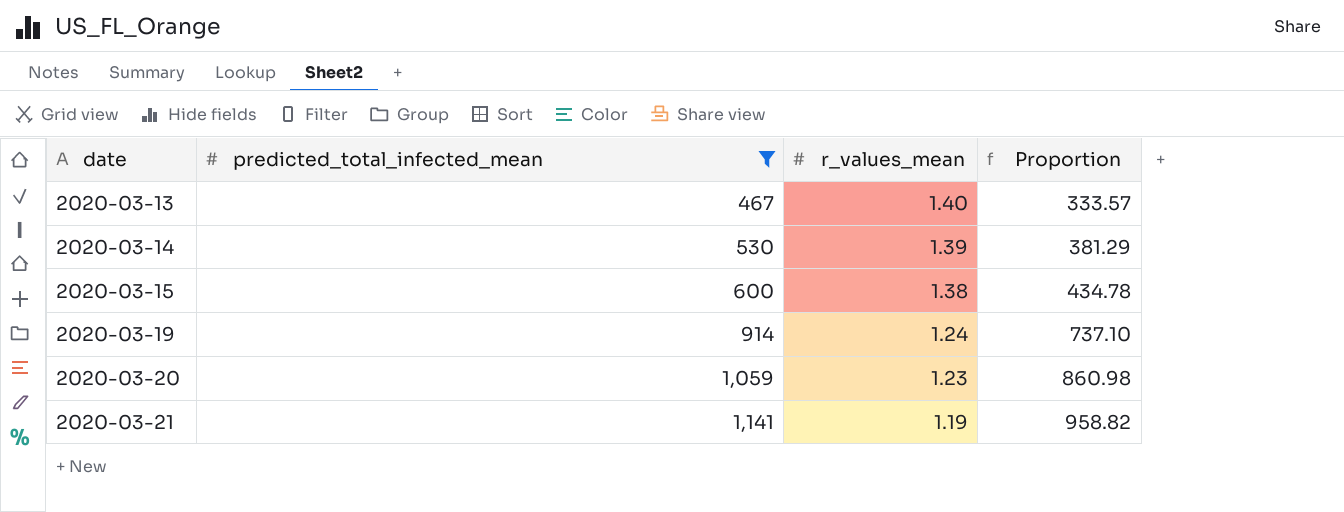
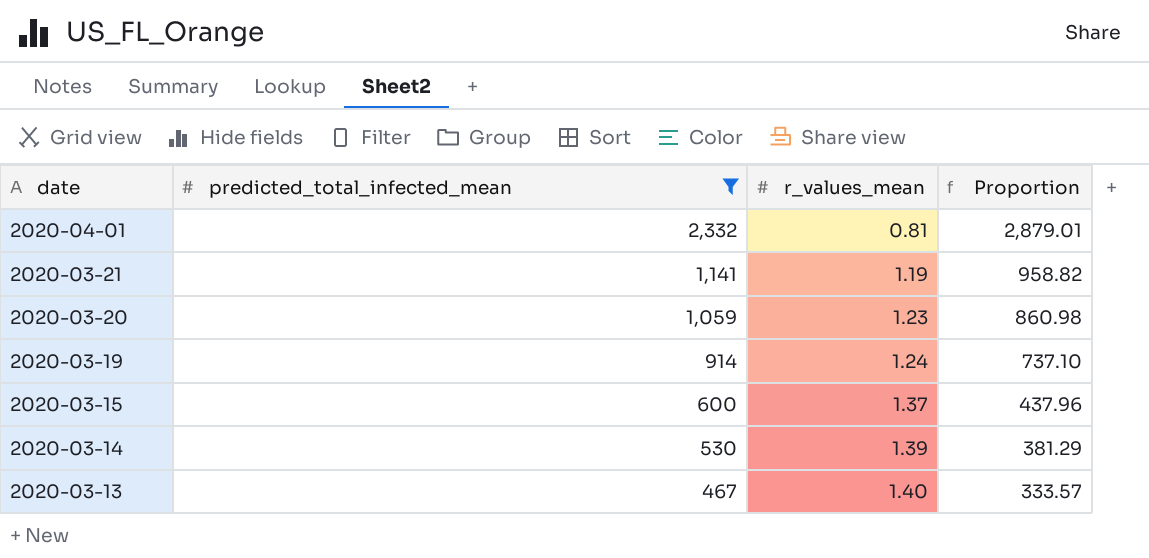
row order: date ascending -> date descending
row 2020-04-01: none -> 2,332 | 0.81 | 2,879.01
2020-03-15 | r_values_mean: 1.38 -> 1.37
2020-03-15 | Proportion: 434.78 -> 437.96

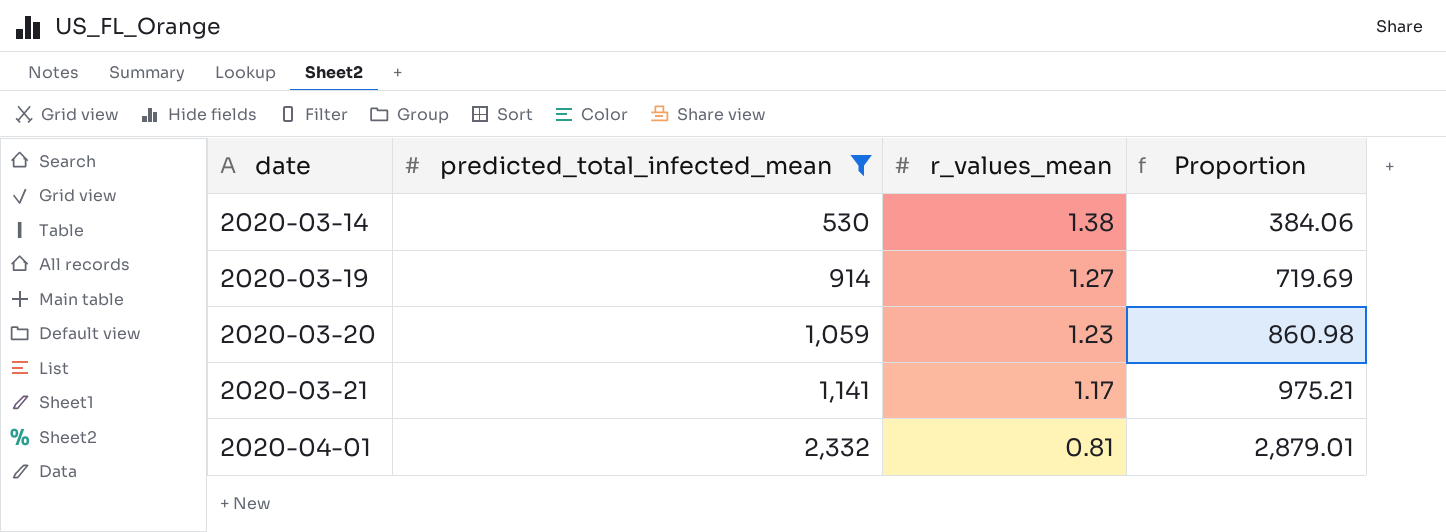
row order: date descending -> date ascending
row 2020-03-15: 600 | 1.37 | 437.96 -> none
row 2020-03-13: 467 | 1.40 | 333.57 -> none
2020-03-14 | r_values_mean: 1.39 -> 1.38
2020-03-14 | Proportion: 381.29 -> 384.06
2020-03-19 | r_values_mean: 1.24 -> 1.27
2020-03-19 | Proportion: 737.10 -> 719.69
2020-03-21 | r_values_mean: 1.19 -> 1.17
2020-03-21 | Proportion: 958.82 -> 975.21

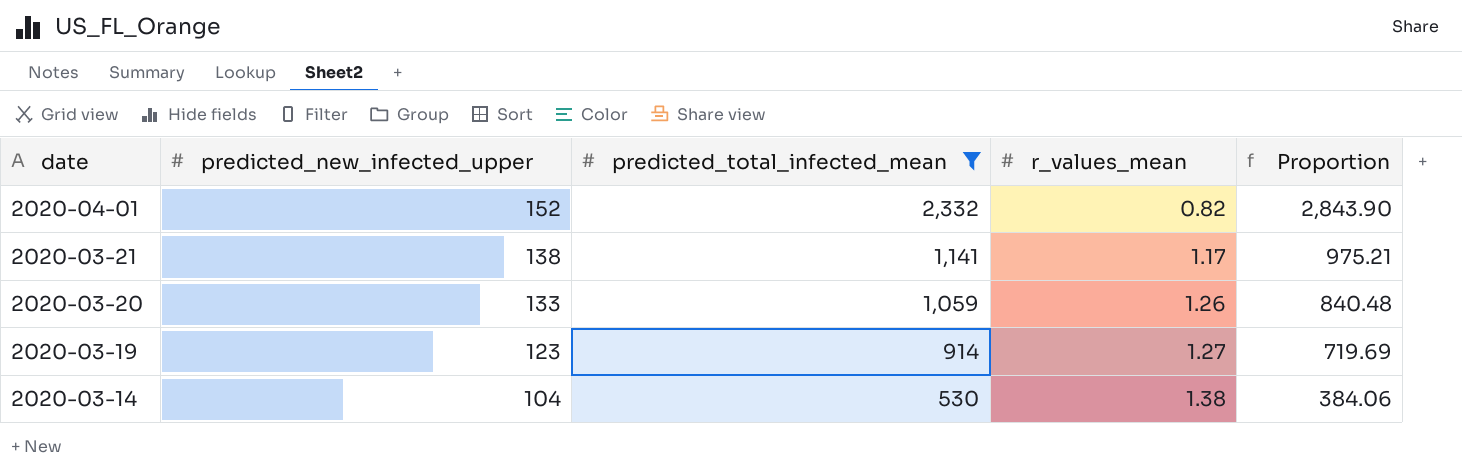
row order: date ascending -> date descending
column predicted_new_infected_upper | position: none -> 2
2020-04-01 | r_values_mean: 0.81 -> 0.82
2020-04-01 | Proportion: 2,879.01 -> 2,843.90
2020-03-20 | r_values_mean: 1.23 -> 1.26
2020-03-20 | Proportion: 860.98 -> 840.48

